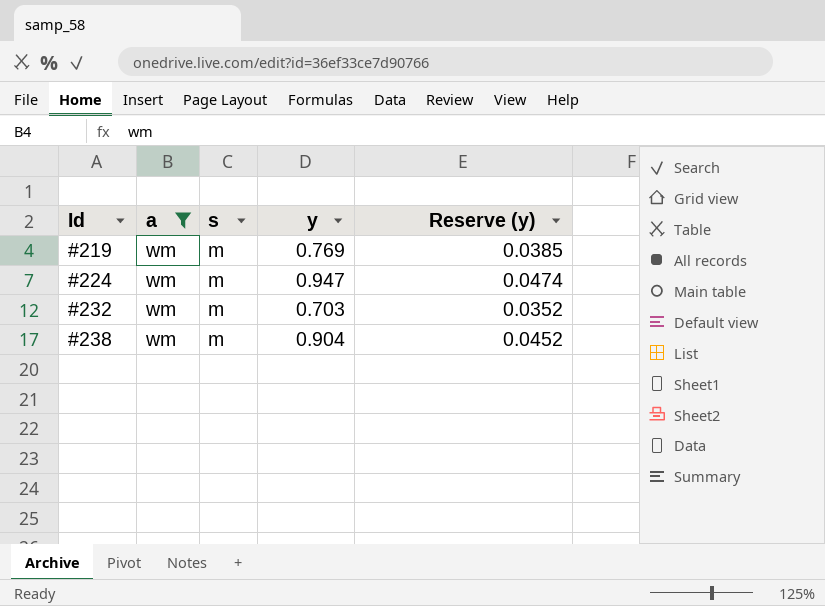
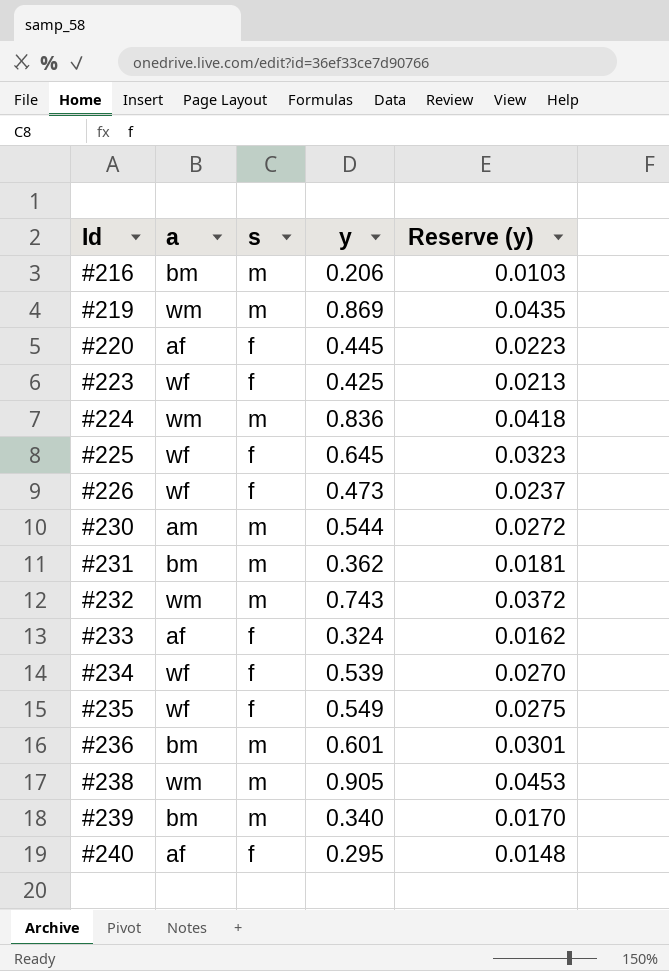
filter: a = wm -> none
#219 | y: 0.769 -> 0.869
#219 | Reserve (y): 0.0385 -> 0.0435
#224 | y: 0.947 -> 0.836
#224 | Reserve (y): 0.0474 -> 0.0418
#232 | y: 0.703 -> 0.743
#232 | Reserve (y): 0.0352 -> 0.0372
#238 | y: 0.904 -> 0.905
#238 | Reserve (y): 0.0452 -> 0.0453

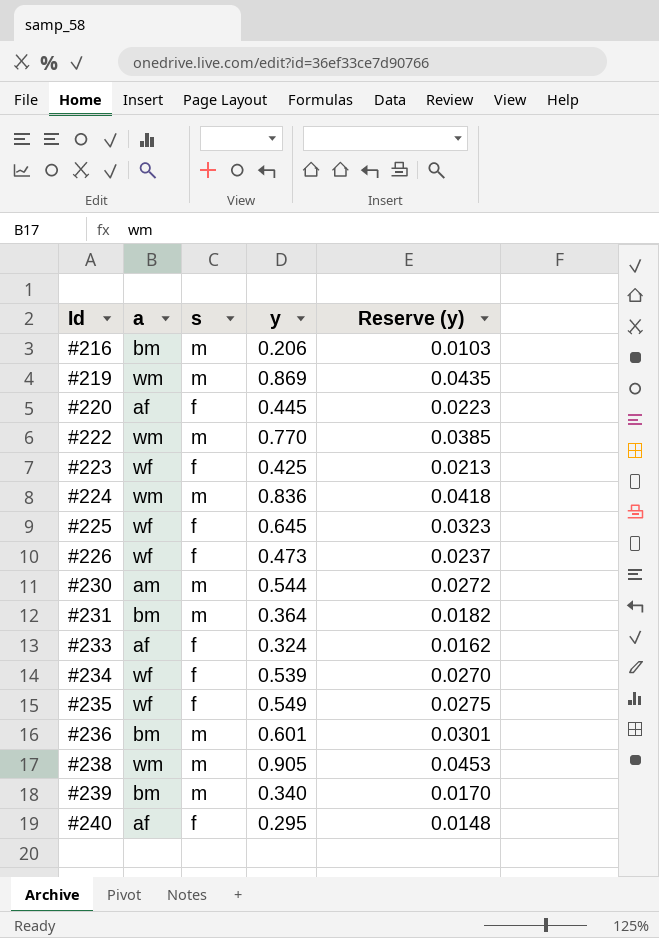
row #232: wm | m | 0.743 | 0.0372 -> none
row #222: none -> wm | m | 0.770 | 0.0385
#231 | y: 0.362 -> 0.364
#231 | Reserve (y): 0.0181 -> 0.0182

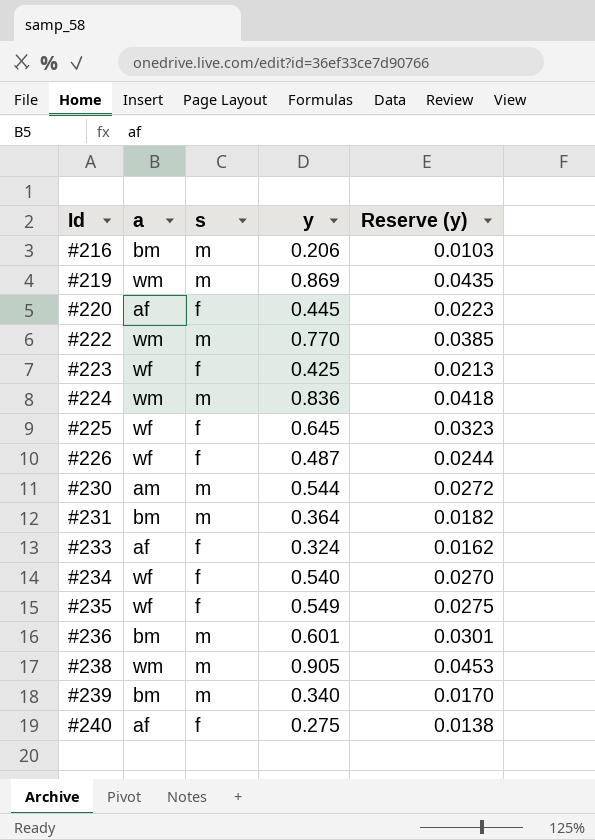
#226 | y: 0.473 -> 0.487
#226 | Reserve (y): 0.0237 -> 0.0244
#234 | y: 0.539 -> 0.540
#240 | y: 0.295 -> 0.275
#240 | Reserve (y): 0.0148 -> 0.0138

